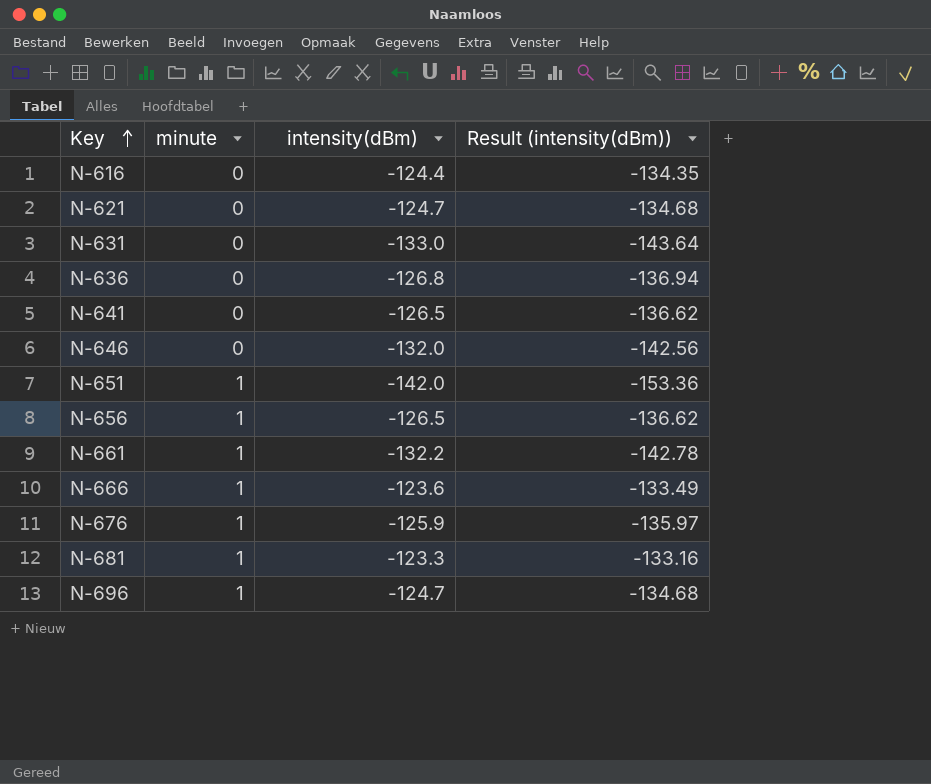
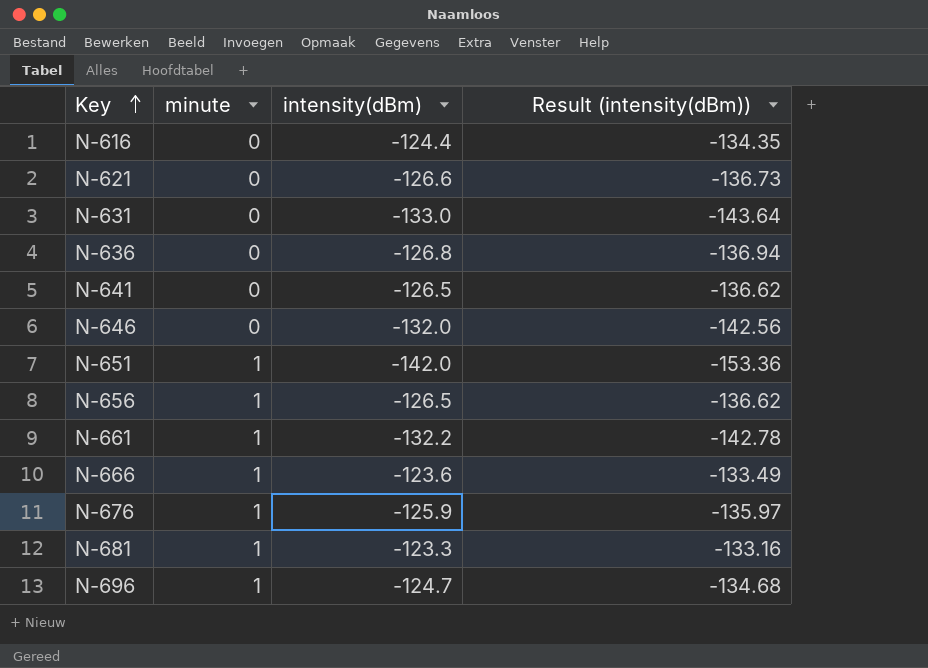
N-621 | intensity(dBm): -124.7 -> -126.6
N-621 | Result (intensity(dBm)): -134.68 -> -136.73

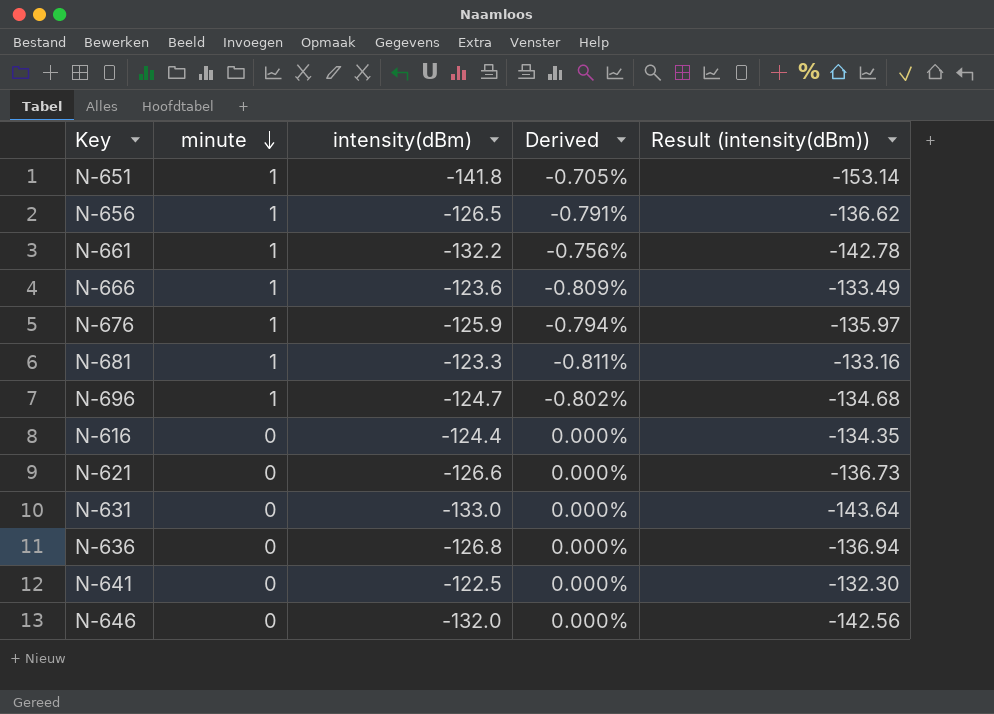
row order: Key ascending -> minute descending
column Derived | formula: none -> [minute] / [intensity(dBm)]
N-651 | intensity(dBm): -142.0 -> -141.8
N-651 | Result (intensity(dBm)): -153.36 -> -153.14
N-641 | intensity(dBm): -126.5 -> -122.5
N-641 | Result (intensity(dBm)): -136.62 -> -132.30

